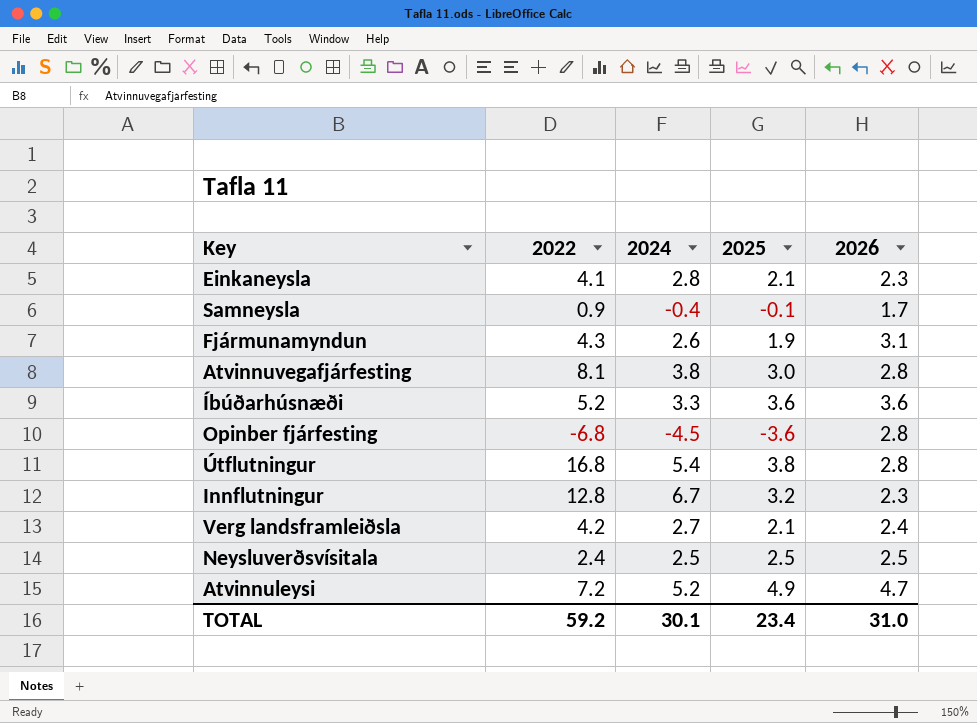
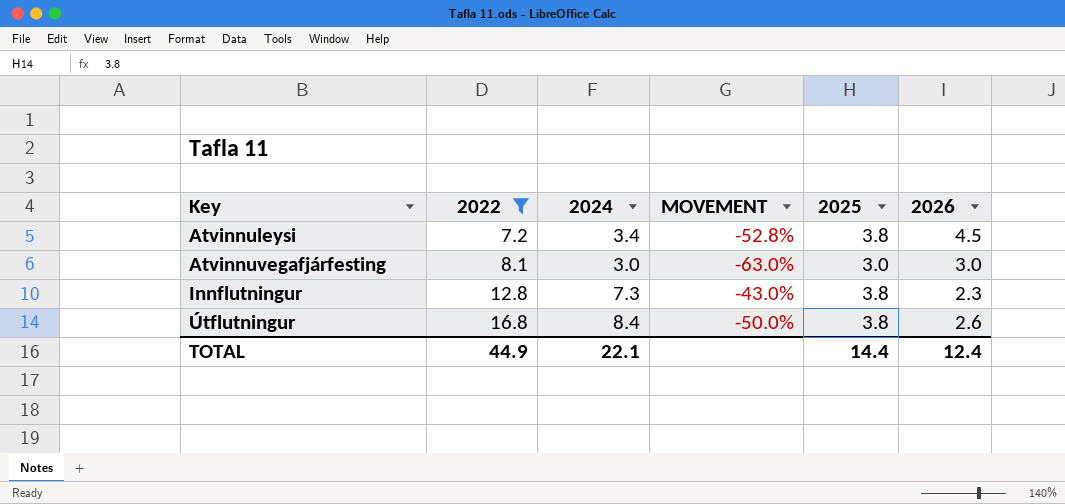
filter: none -> 2022 >= 7.2
row order: none -> Key ascending
column MOVEMENT | formula: none -> ([2024] - [2022]) / [2022]
Atvinnuleysi | 2024: 5.2 -> 3.4
Atvinnuleysi | 2025: 4.9 -> 3.8
Atvinnuleysi | 2026: 4.7 -> 4.5
Atvinnuvegafjárfesting | 2024: 3.8 -> 3.0
Atvinnuvegafjárfesting | 2026: 2.8 -> 3.0
Innflutningur | 2024: 6.7 -> 7.3
Innflutningur | 2025: 3.2 -> 3.8
Útflutningur | 2024: 5.4 -> 8.4
Útflutningur | 2026: 2.8 -> 2.6
TOTAL | 2022: 59.2 -> 44.9
TOTAL | 2024: 30.1 -> 22.1
TOTAL | 2025: 23.4 -> 14.4
TOTAL | 2026: 31.0 -> 12.4

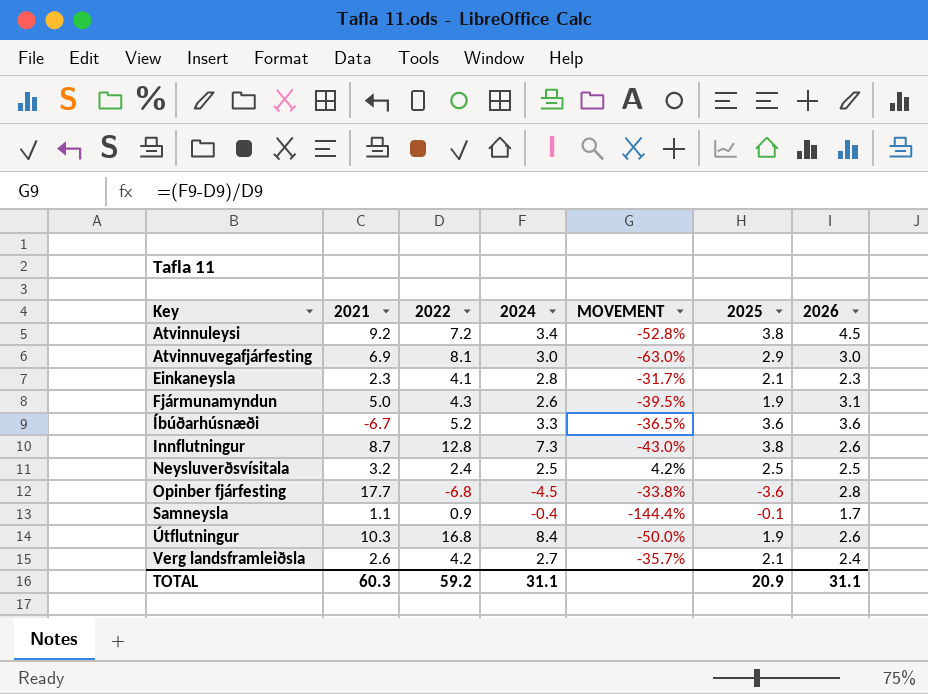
filter: 2022 >= 7.2 -> none
column 2021 | position: none -> 2
Atvinnuvegafjárfesting | 2025: 3.0 -> 2.9
Innflutningur | 2026: 2.3 -> 2.6
Útflutningur | 2025: 3.8 -> 1.9
TOTAL | 2022: 44.9 -> 59.2
TOTAL | 2024: 22.1 -> 31.1
TOTAL | 2025: 14.4 -> 20.9
TOTAL | 2026: 12.4 -> 31.1

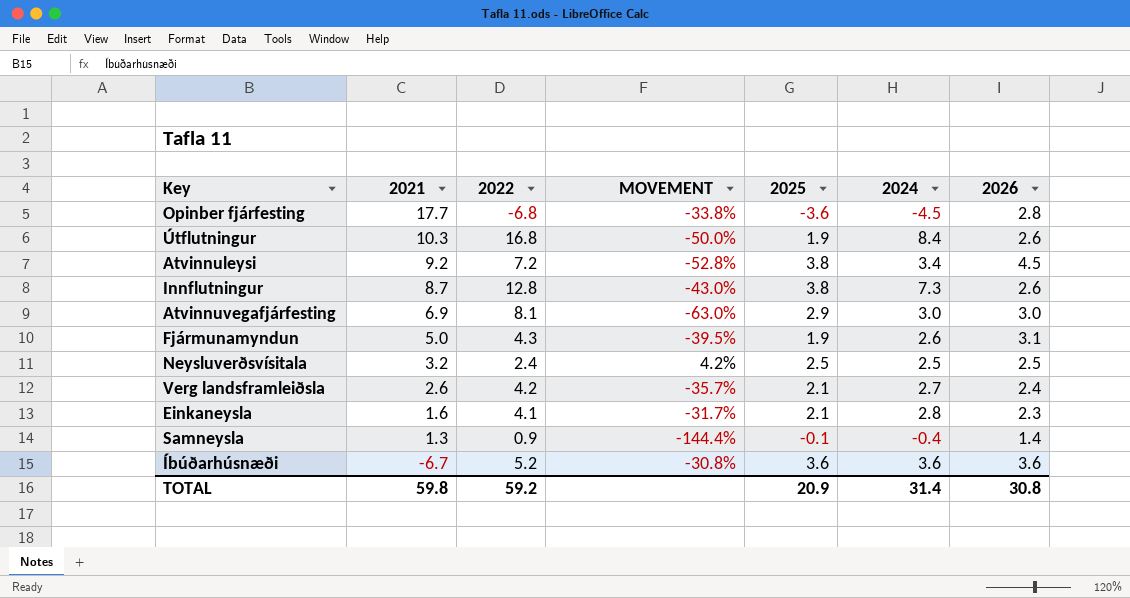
row order: Key ascending -> 2021 descending
column 2024 | position: 4 -> 6
Einkaneysla | 2021: 2.3 -> 1.6
Samneysla | 2021: 1.1 -> 1.3
Samneysla | 2026: 1.7 -> 1.4
Íbúðarhúsnæði | MOVEMENT: -36.5% -> -30.8%
Íbúðarhúsnæði | 2024: 3.3 -> 3.6
TOTAL | 2021: 60.3 -> 59.8
TOTAL | 2024: 31.1 -> 31.4
TOTAL | 2026: 31.1 -> 30.8

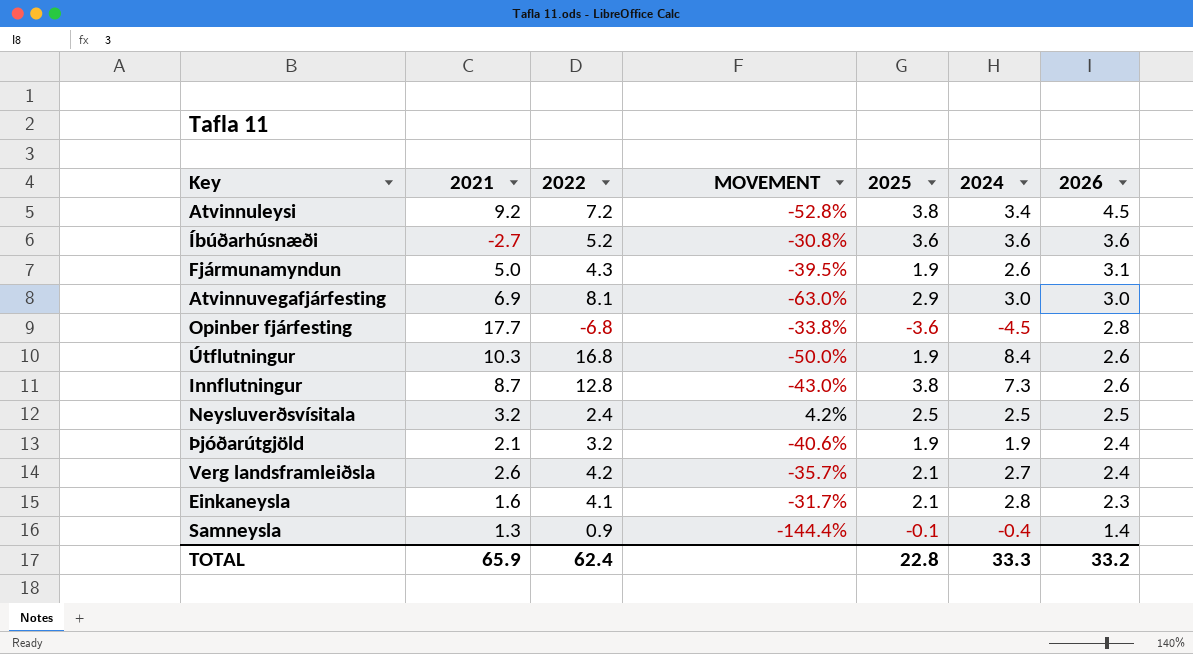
row order: 2021 descending -> 2026 descending
Íbúðarhúsnæði | 2021: -6.7 -> -2.7
row Þjóðarútgjöld: none -> 2.1 | 3.2 | -40.6% | 1.9 | 1.9 | 2.4
TOTAL | 2021: 59.8 -> 65.9
TOTAL | 2022: 59.2 -> 62.4
TOTAL | 2025: 20.9 -> 22.8
TOTAL | 2024: 31.4 -> 33.3
TOTAL | 2026: 30.8 -> 33.2

